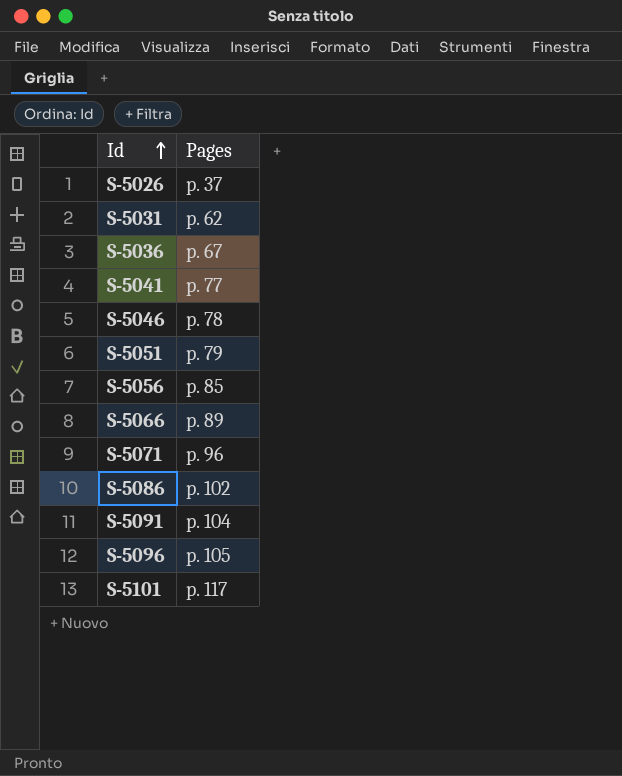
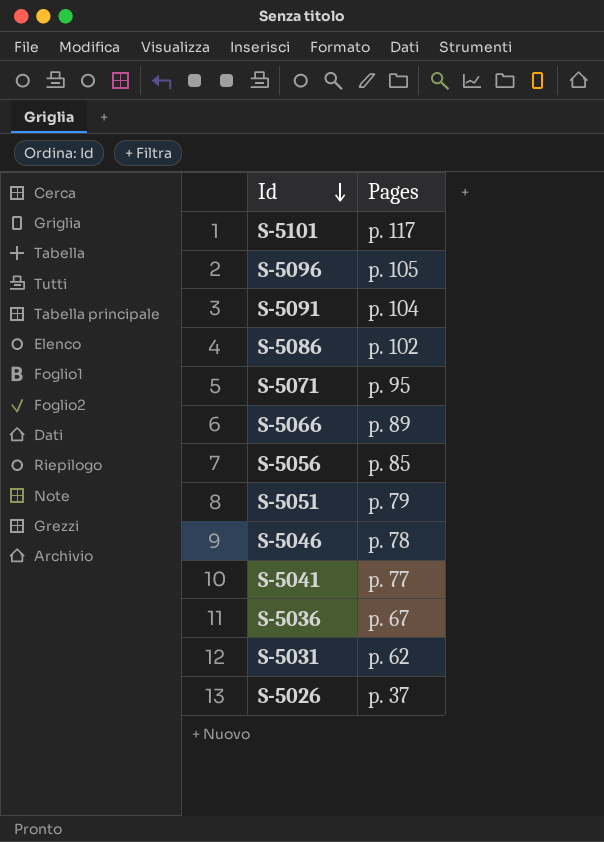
row order: Id ascending -> Id descending
S-5071 | Pages: p. 96 -> p. 95

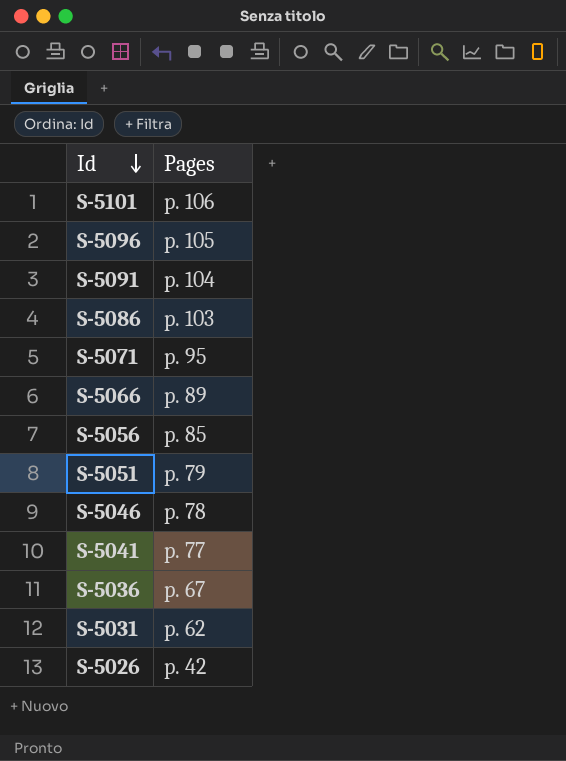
S-5101 | Pages: p. 117 -> p. 106
S-5086 | Pages: p. 102 -> p. 103
S-5026 | Pages: p. 37 -> p. 42

